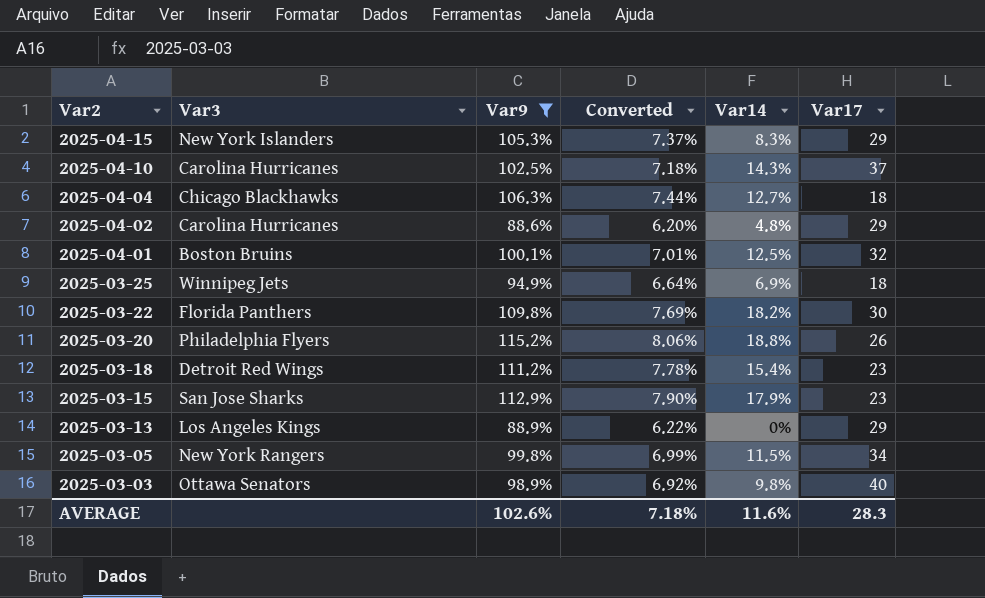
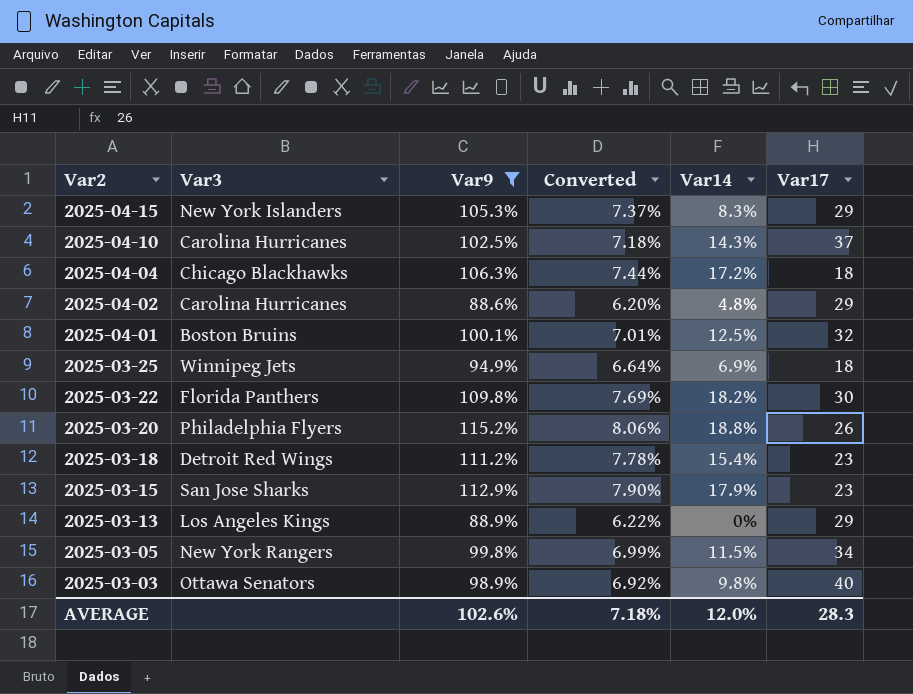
2025-04-04 | Var14: 12.7% -> 17.2%
AVERAGE | Var14: 11.6% -> 12.0%

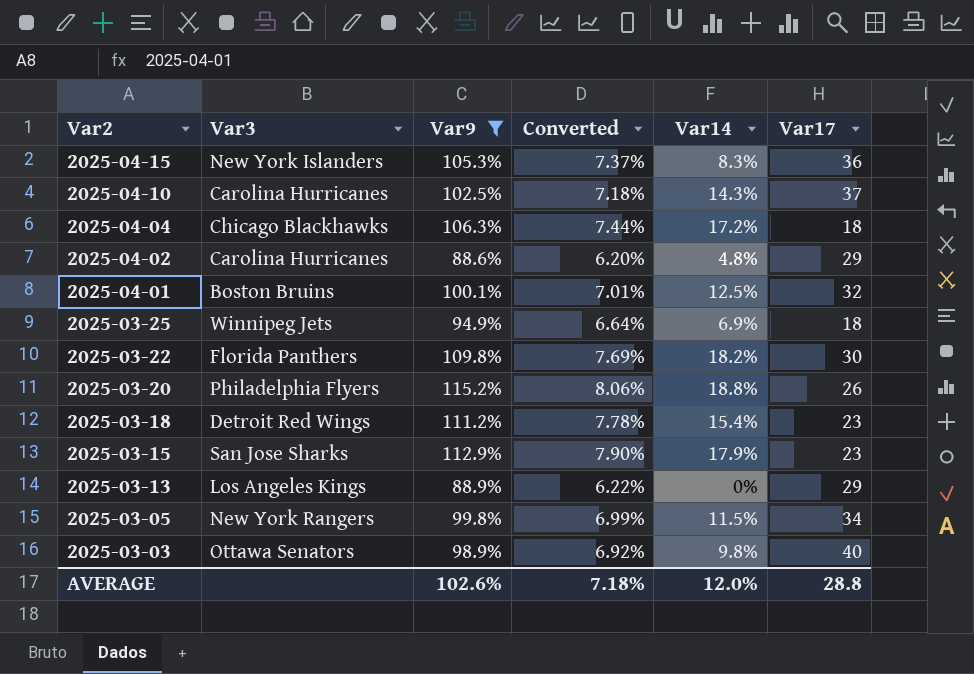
2025-04-15 | Var17: 29 -> 36
AVERAGE | Var17: 28.3 -> 28.8

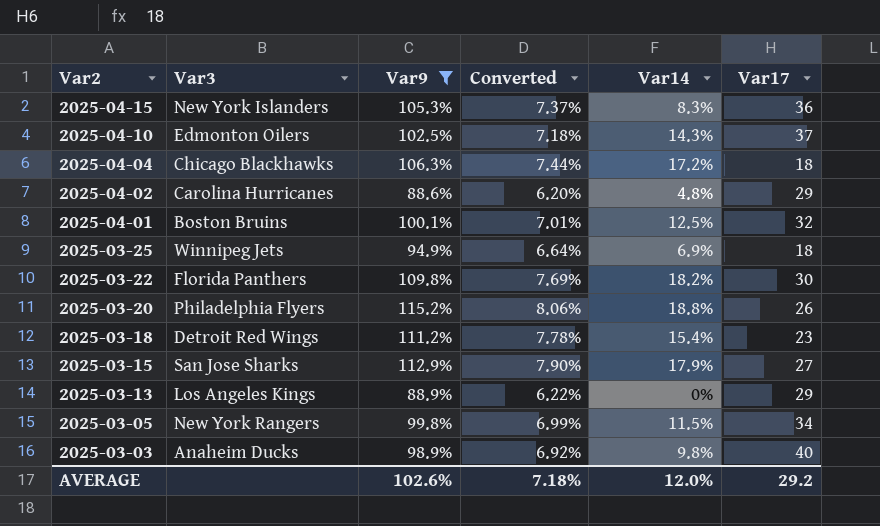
2025-04-10 | Var3: Carolina Hurricanes -> Edmonton Oilers
2025-03-15 | Var17: 23 -> 27
2025-03-03 | Var3: Ottawa Senators -> Anaheim Ducks
AVERAGE | Var17: 28.8 -> 29.2

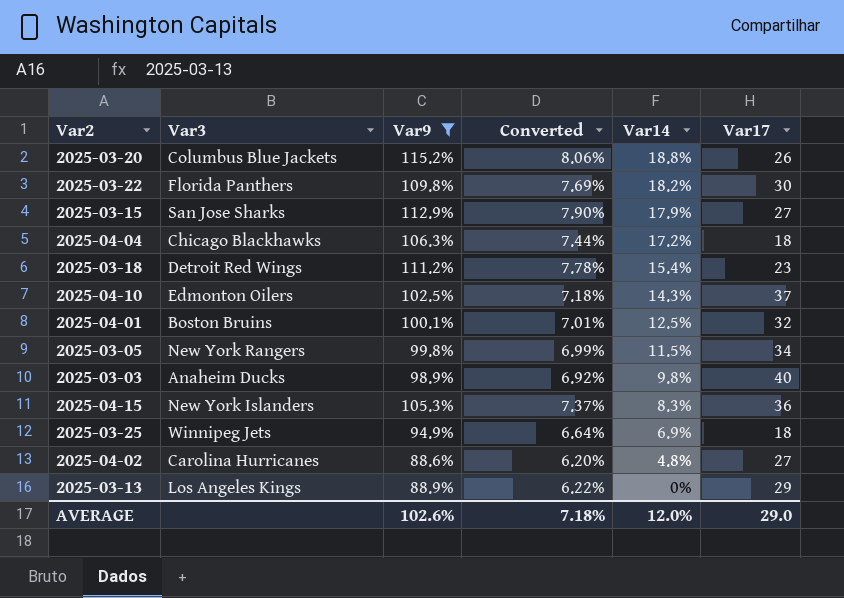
row order: Var2 descending -> Var14 descending
2025-03-20 | Var3: Philadelphia Flyers -> Columbus Blue Jackets
2025-04-02 | Var17: 29 -> 27
AVERAGE | Var17: 29.2 -> 29.0

